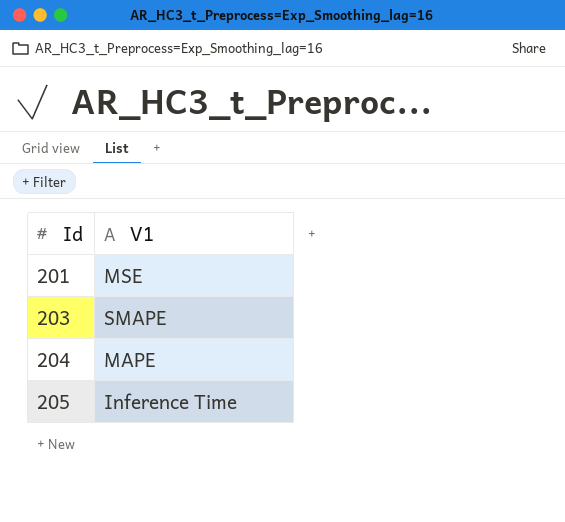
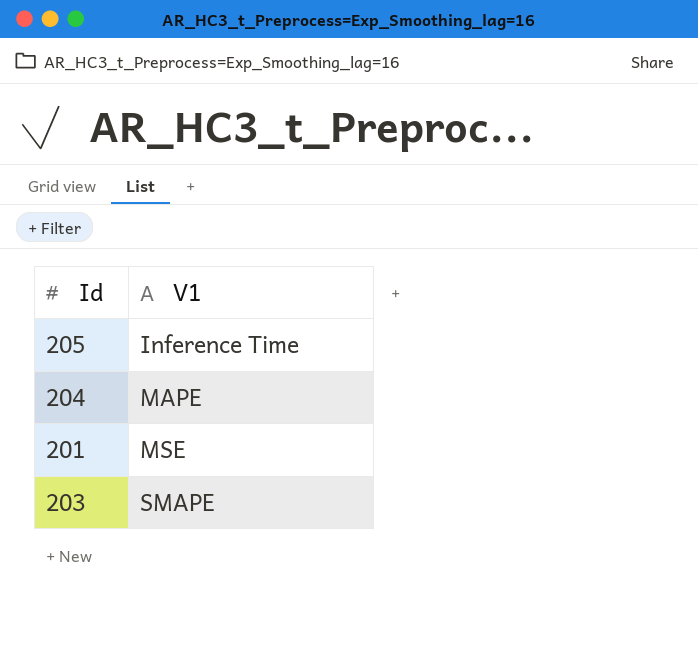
row order: Id ascending -> V1 ascending

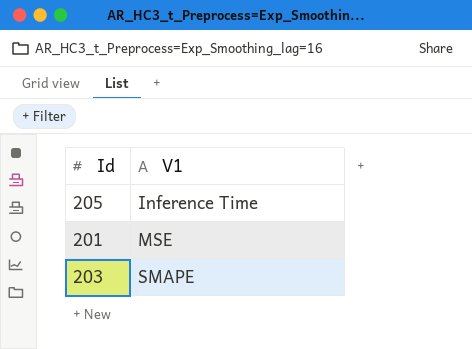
row 204: MAPE -> none

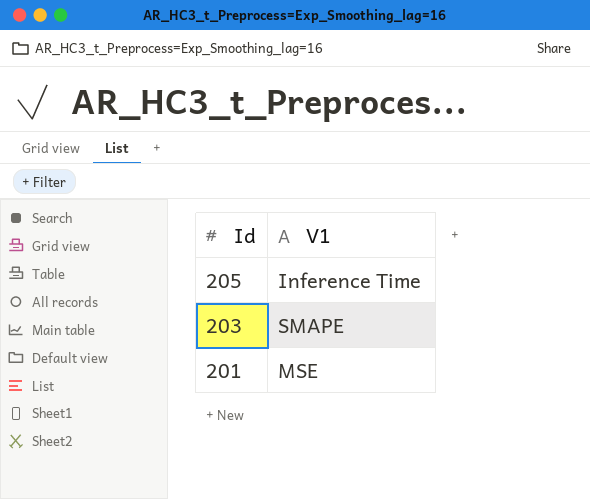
row order: V1 ascending -> Id descending

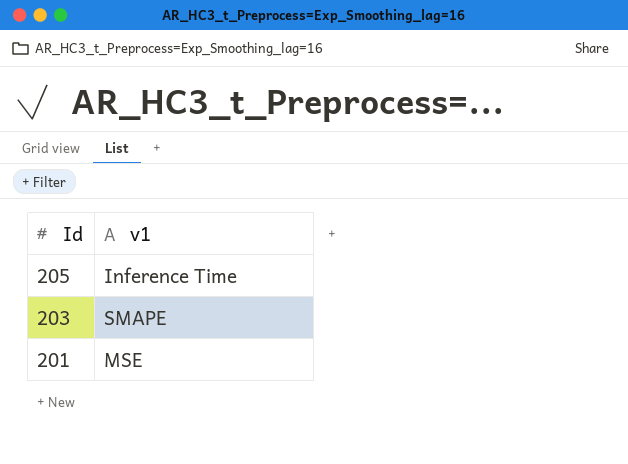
column name: V1 -> v1

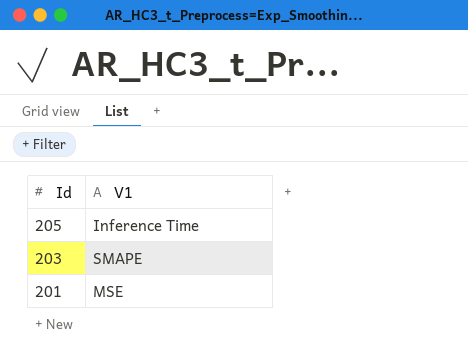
column name: v1 -> V1

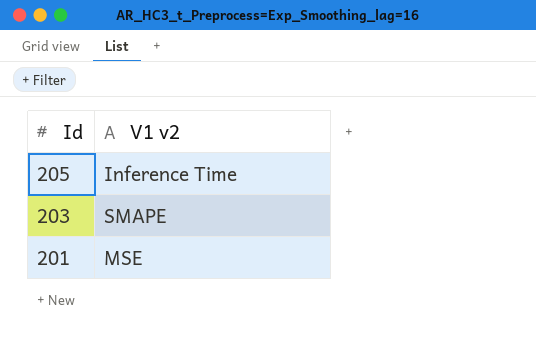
column name: V1 -> V1 v2

